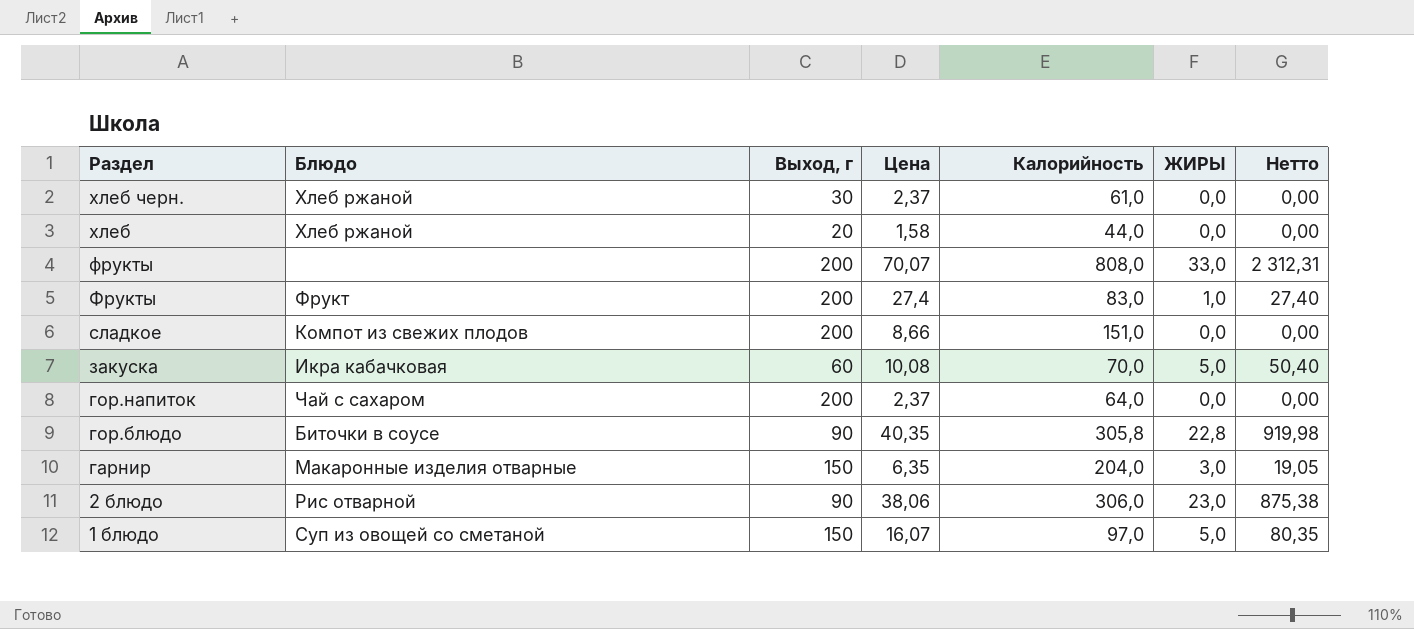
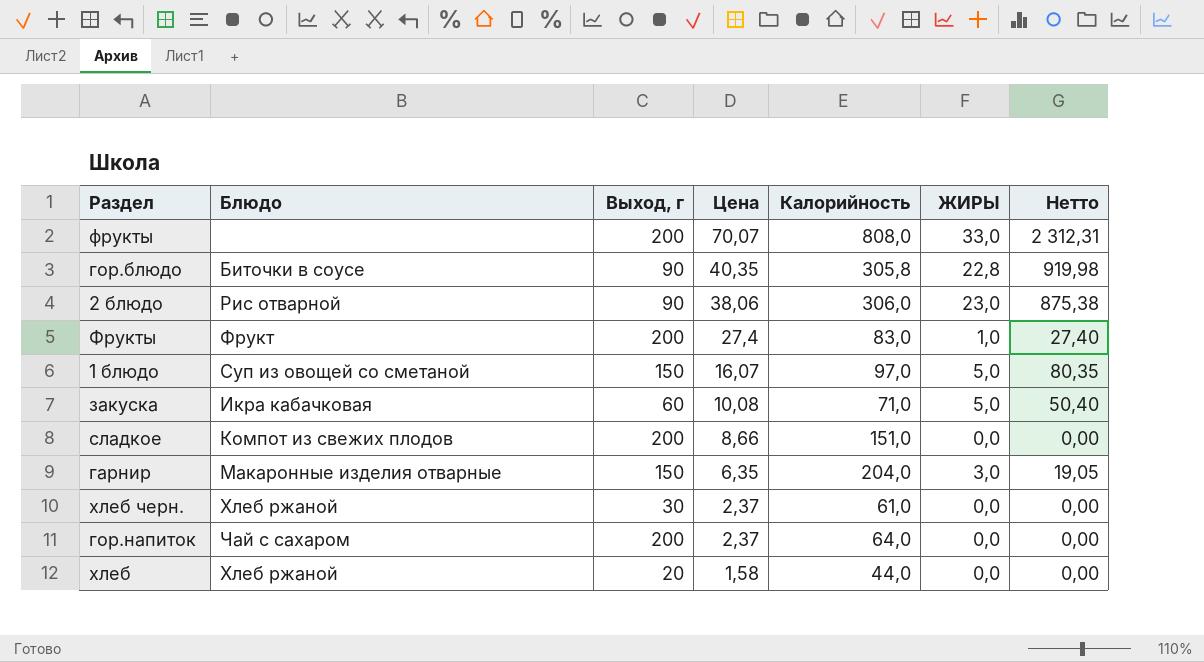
row order: Раздел descending -> Цена descending
закуска | Калорийность: 70,0 -> 71,0

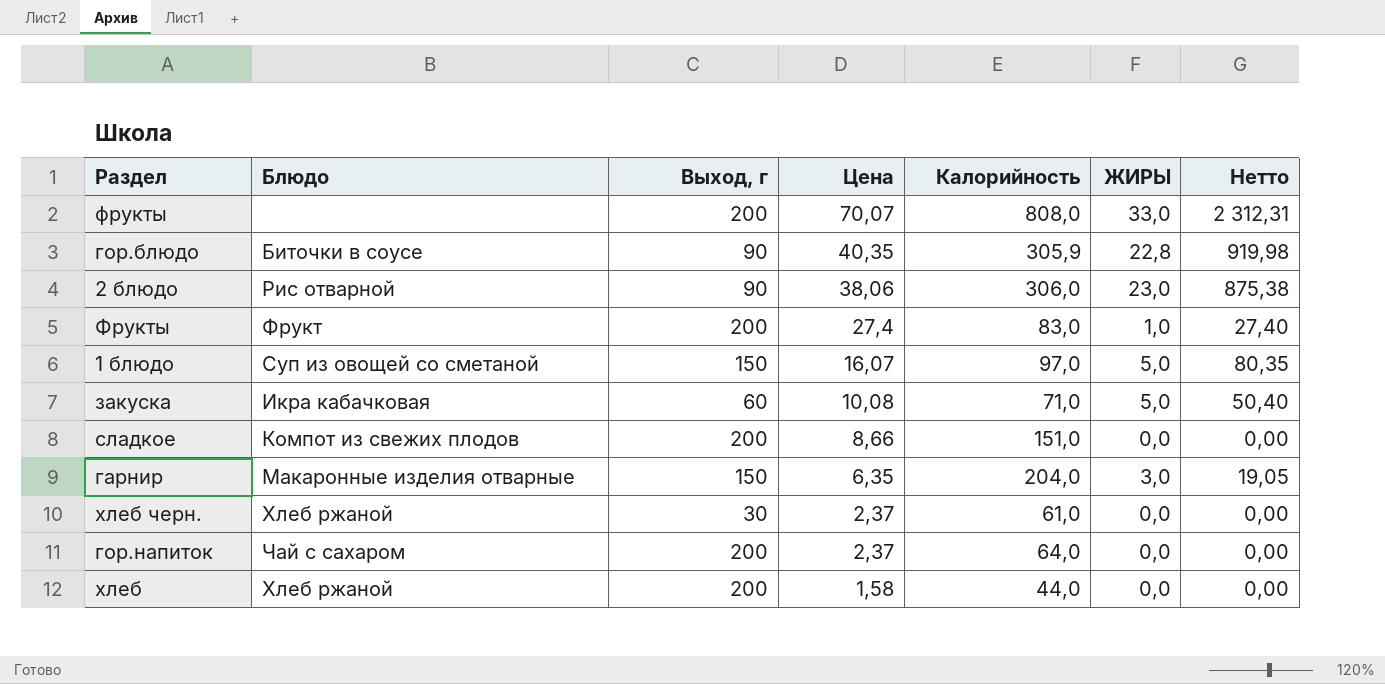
гор.блюдо | Калорийность: 305,8 -> 305,9
хлеб | Выход, г: 20 -> 200

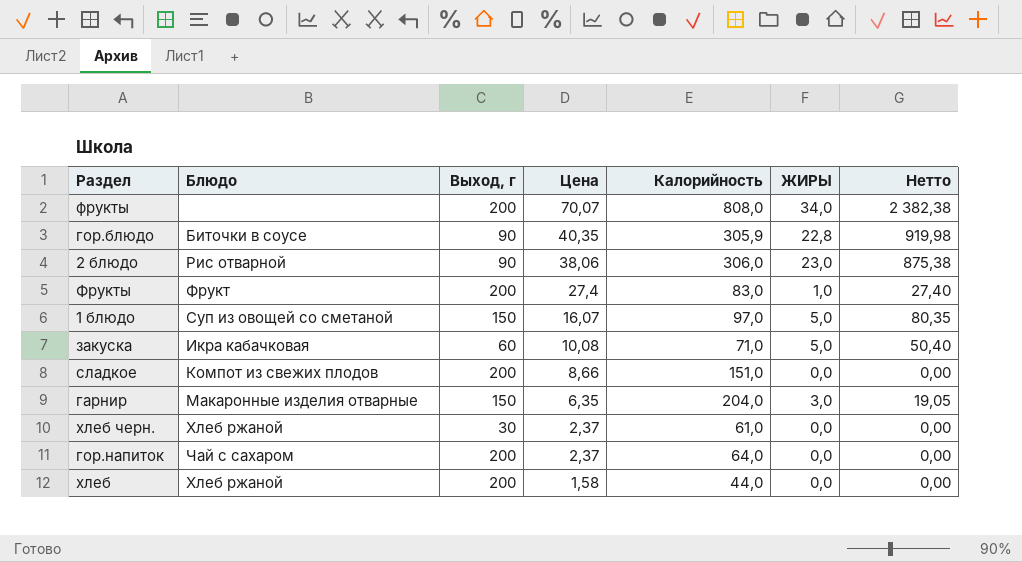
фрукты | ЖИРЫ: 33,0 -> 34,0
фрукты | Нетто: 2 312,31 -> 2 382,38

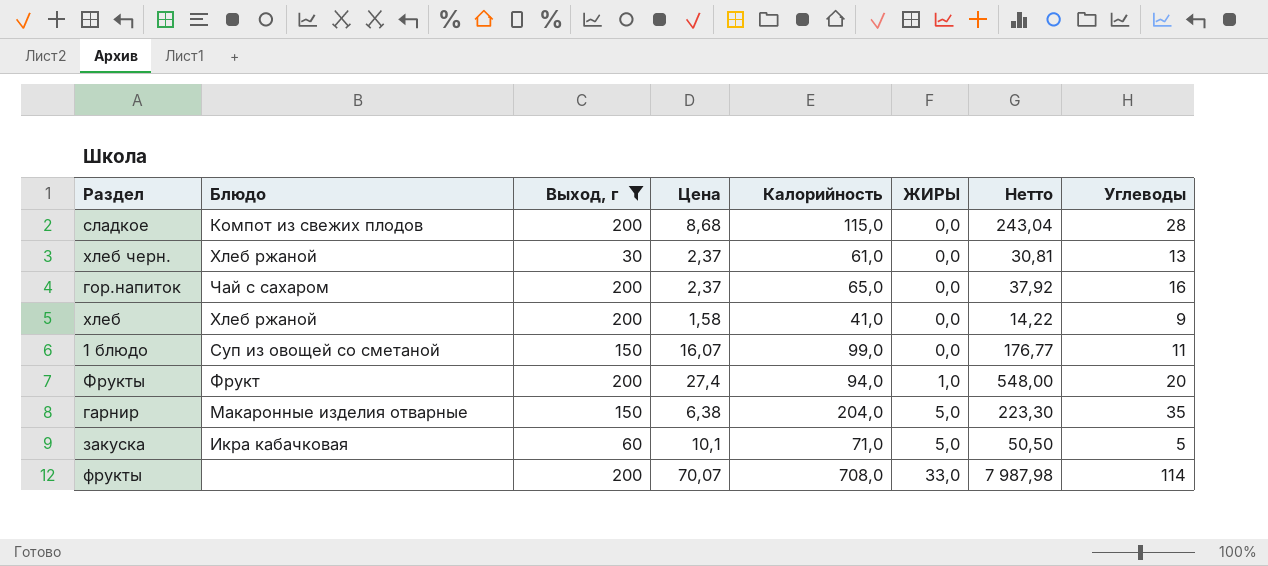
filter: none -> Выход, г != 90
row order: Цена descending -> ЖИРЫ ascending
column Нетто | formula: [Цена] * [ЖИРЫ] -> [Цена] * [Углеводы]
column Углеводы | position: none -> 8
сладкое | Цена: 8,66 -> 8,68
сладкое | Калорийность: 151,0 -> 115,0
гор.напиток | Калорийность: 64,0 -> 65,0
хлеб | Калорийность: 44,0 -> 41,0
1 блюдо | Калорийность: 97,0 -> 99,0
1 блюдо | ЖИРЫ: 5,0 -> 0,0
Фрукты | Калорийность: 83,0 -> 94,0
гарнир | Цена: 6,35 -> 6,38
гарнир | ЖИРЫ: 3,0 -> 5,0
закуска | Цена: 10,08 -> 10,1
фрукты | Калорийность: 808,0 -> 708,0
фрукты | ЖИРЫ: 34,0 -> 33,0

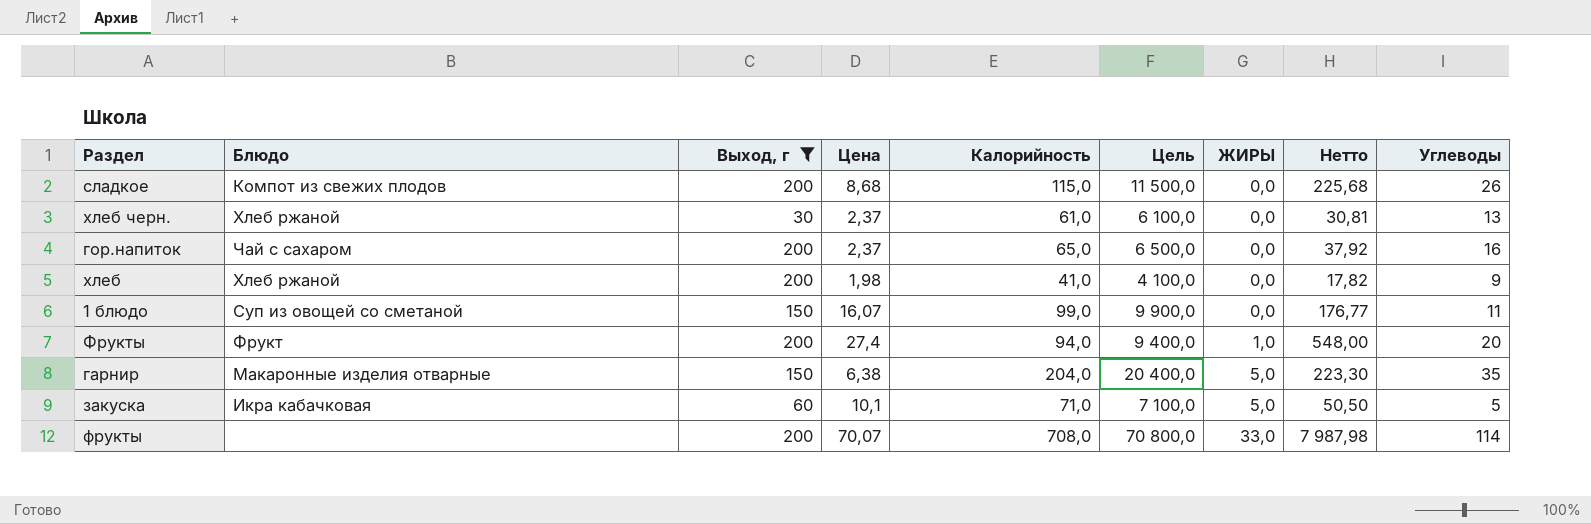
column Цель | formula: none -> [Калорийность] * 100
сладкое | Нетто: 243,04 -> 225,68
сладкое | Углеводы: 28 -> 26
хлеб | Цена: 1,58 -> 1,98
хлеб | Нетто: 14,22 -> 17,82

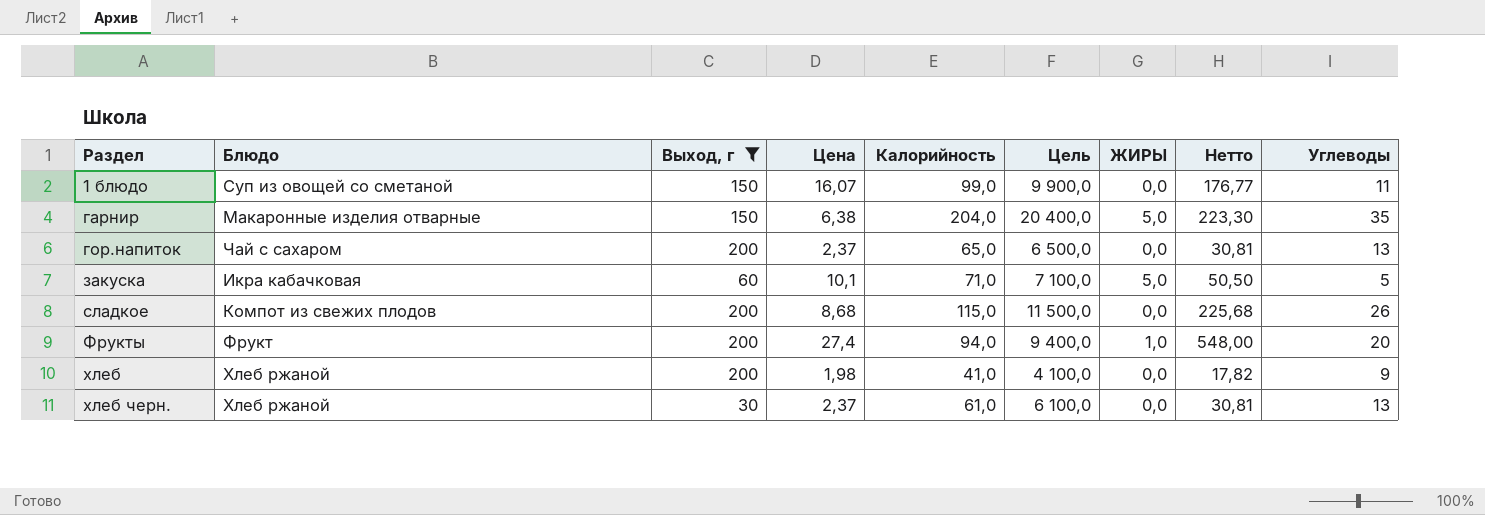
row order: ЖИРЫ ascending -> Раздел ascending
row фрукты: none | 200 | 70,07 | 708,0 | 70 800,0 | 33,0 | 7 987,98 | 114 -> none
гор.напиток | Нетто: 37,92 -> 30,81
гор.напиток | Углеводы: 16 -> 13

